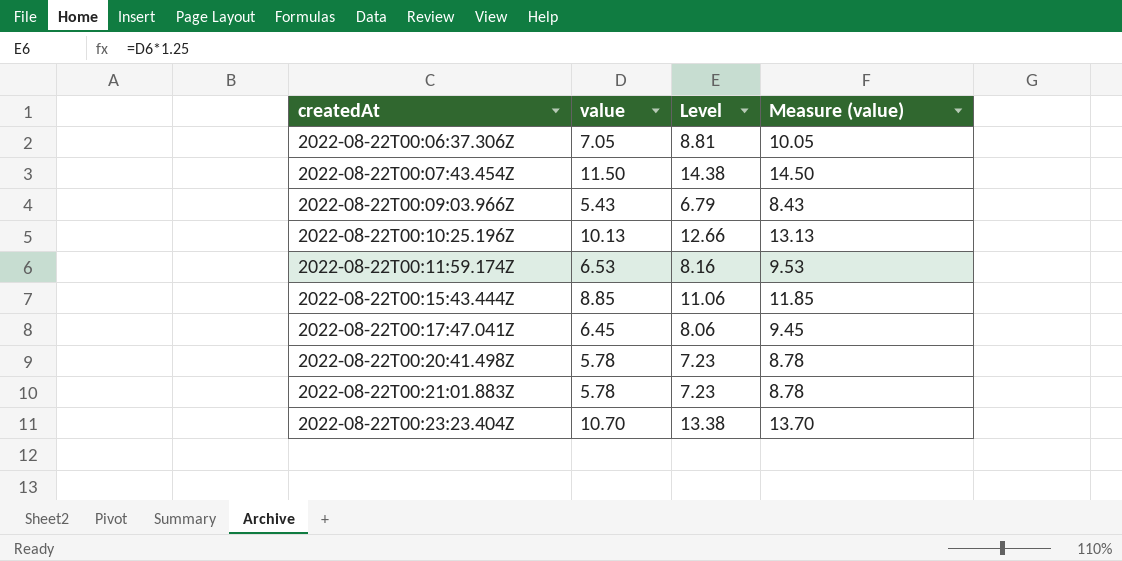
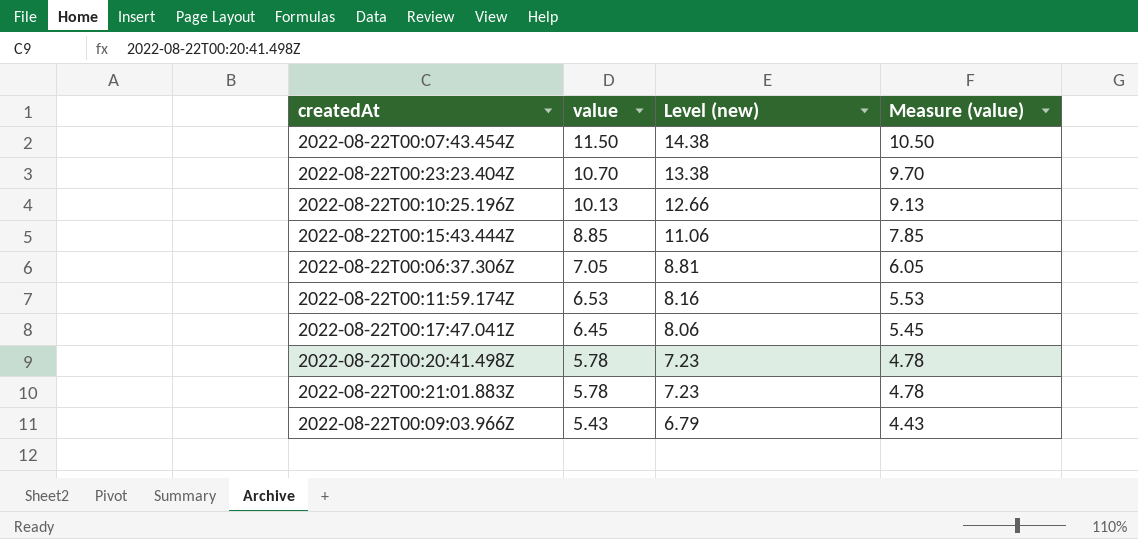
row order: createdAt ascending -> value descending
column name: Level -> Level (new)
column Measure (value) | formula: [value] + 3 -> [value] - 1

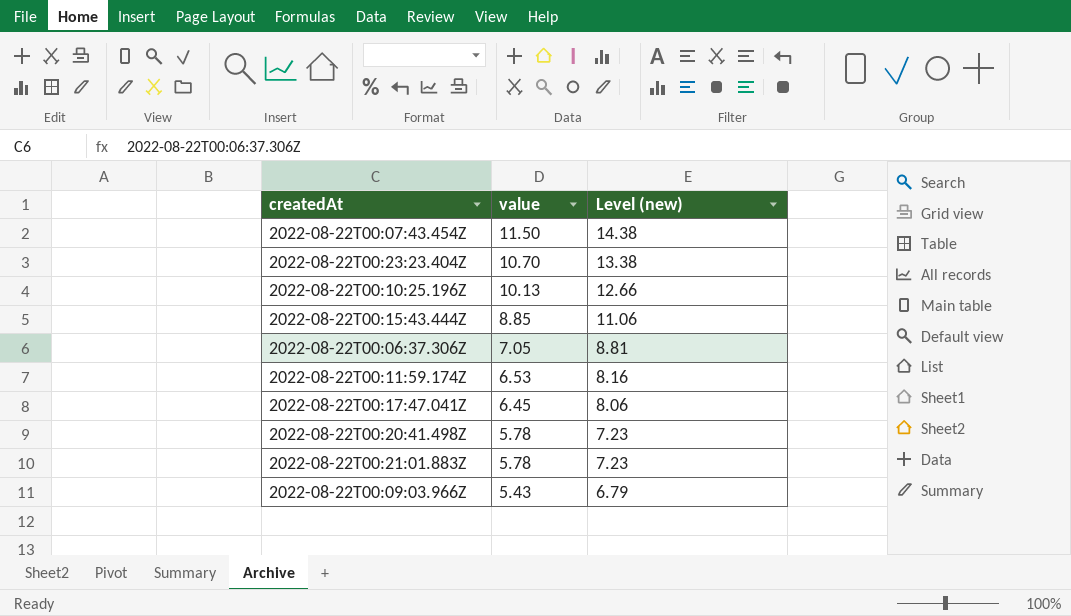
column Measure (value) | formula: [value] - 1 -> none

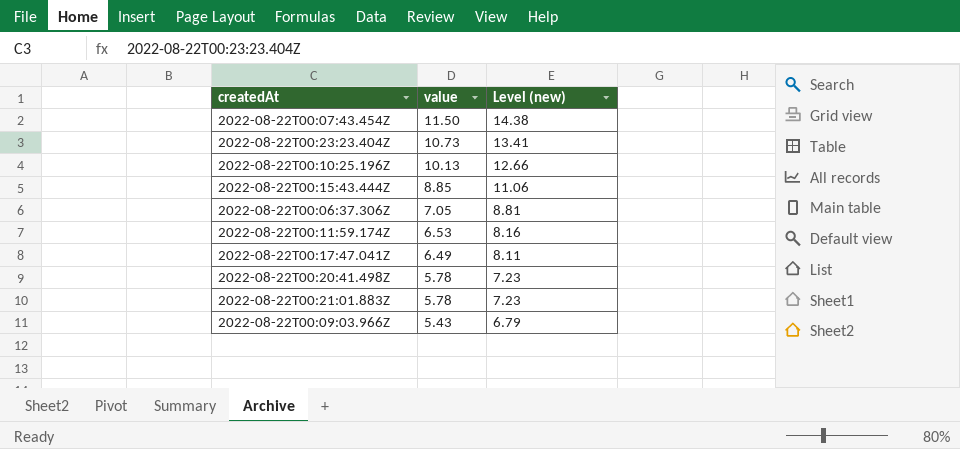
2022-08-22T00:23:23.404Z | value: 10.70 -> 10.73
2022-08-22T00:23:23.404Z | Level (new): 13.38 -> 13.41
2022-08-22T00:17:47.041Z | value: 6.45 -> 6.49
2022-08-22T00:17:47.041Z | Level (new): 8.06 -> 8.11

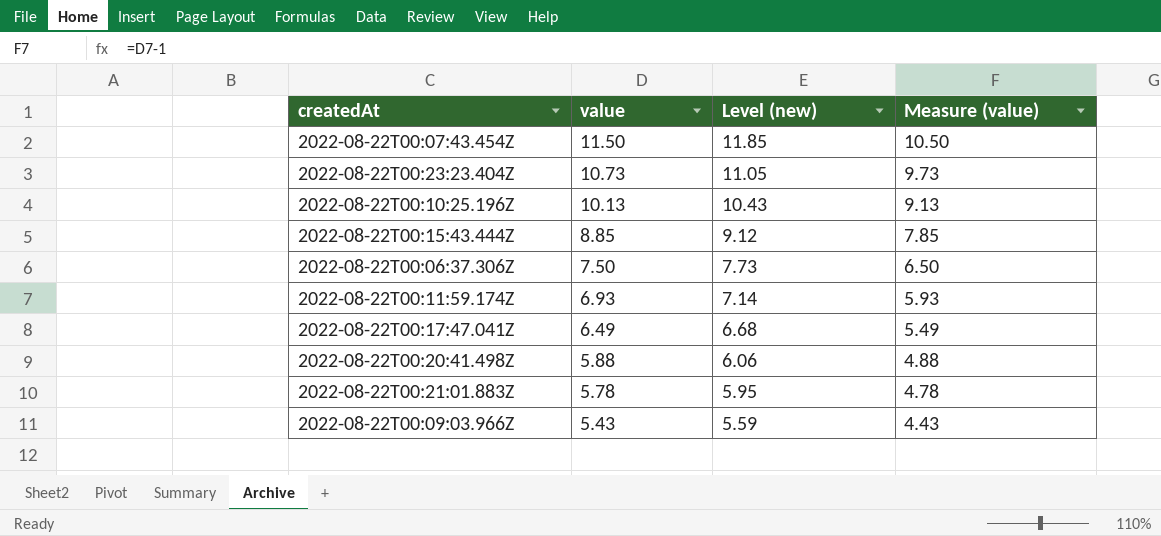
column Level (new) | formula: [value] * 1.25 -> [value] * 1.03
column Measure (value) | formula: none -> [value] - 1
2022-08-22T00:06:37.306Z | value: 7.05 -> 7.50
2022-08-22T00:11:59.174Z | value: 6.53 -> 6.93
2022-08-22T00:20:41.498Z | value: 5.78 -> 5.88

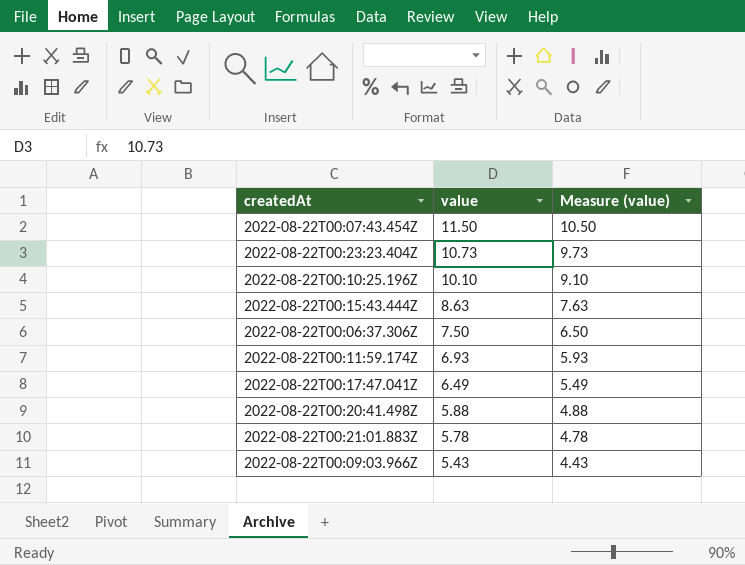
column Level (new) | formula: [value] * 1.03 -> none
2022-08-22T00:10:25.196Z | value: 10.13 -> 10.10
2022-08-22T00:10:25.196Z | Measure (value): 9.13 -> 9.10
2022-08-22T00:15:43.444Z | value: 8.85 -> 8.63
2022-08-22T00:15:43.444Z | Measure (value): 7.85 -> 7.63

